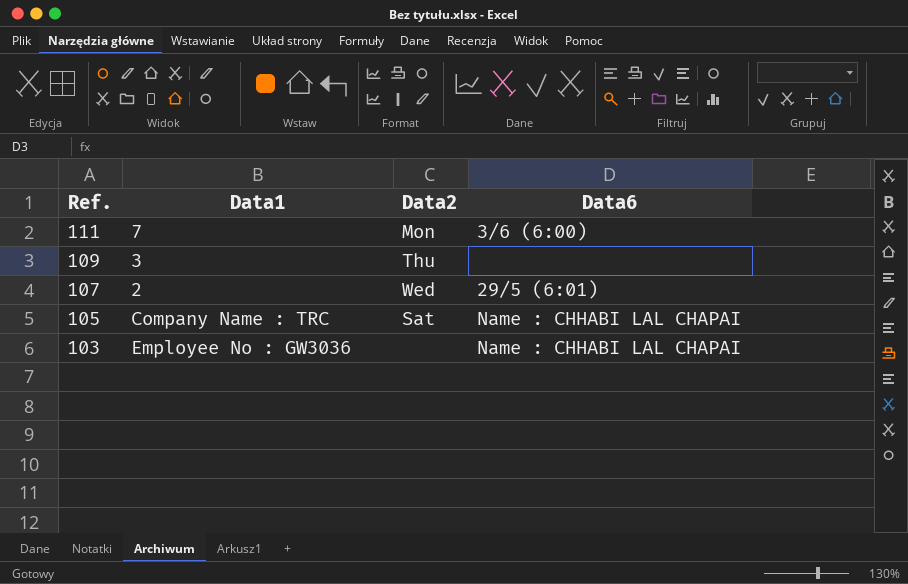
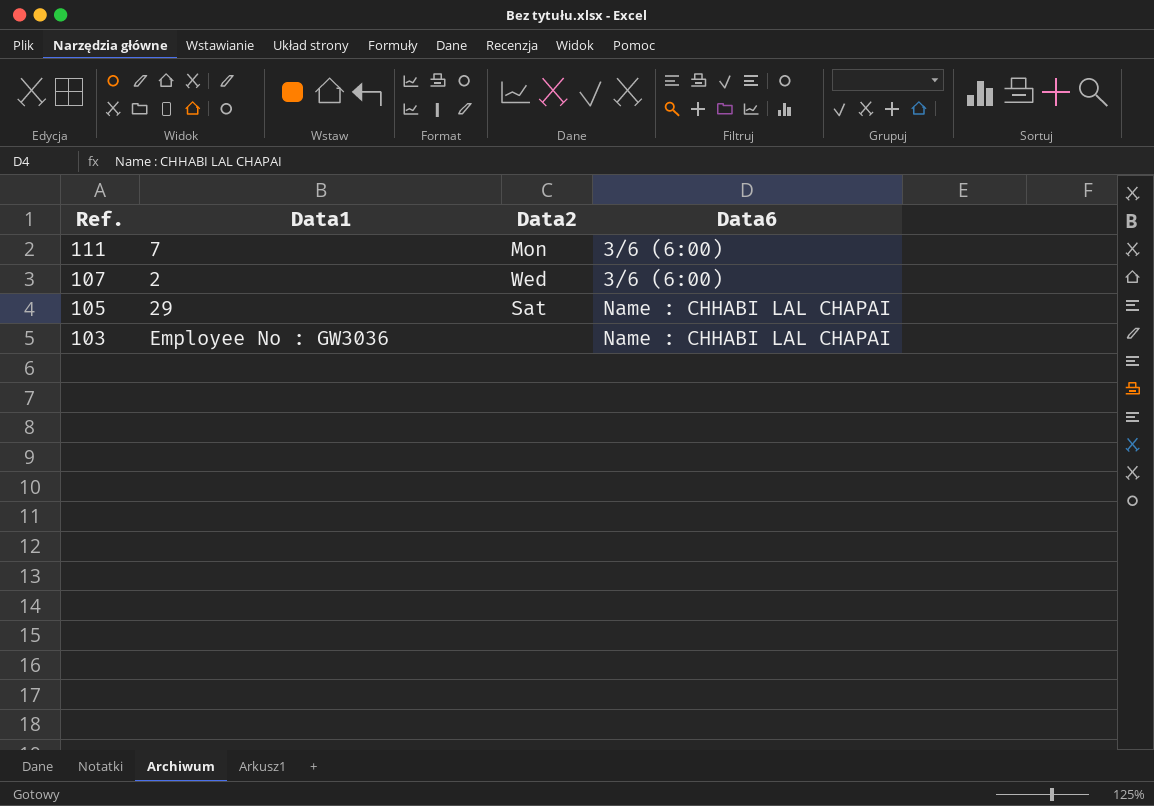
row 109: 3 | Thu | none -> none
107 | Data6: 29/5 (6:01) -> 3/6 (6:00)
105 | Data1: Company Name : TRC -> 29

